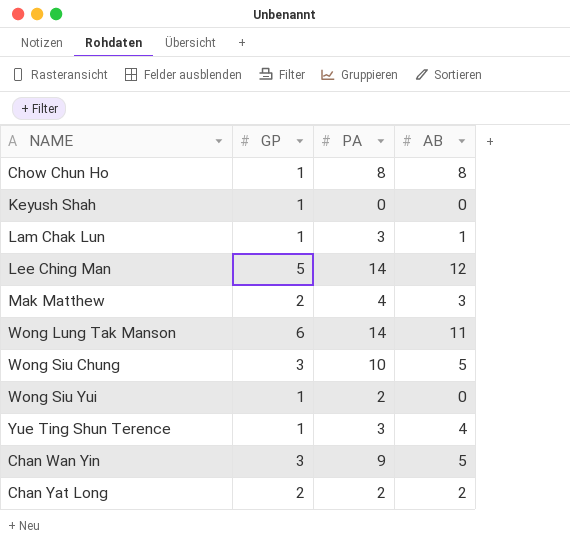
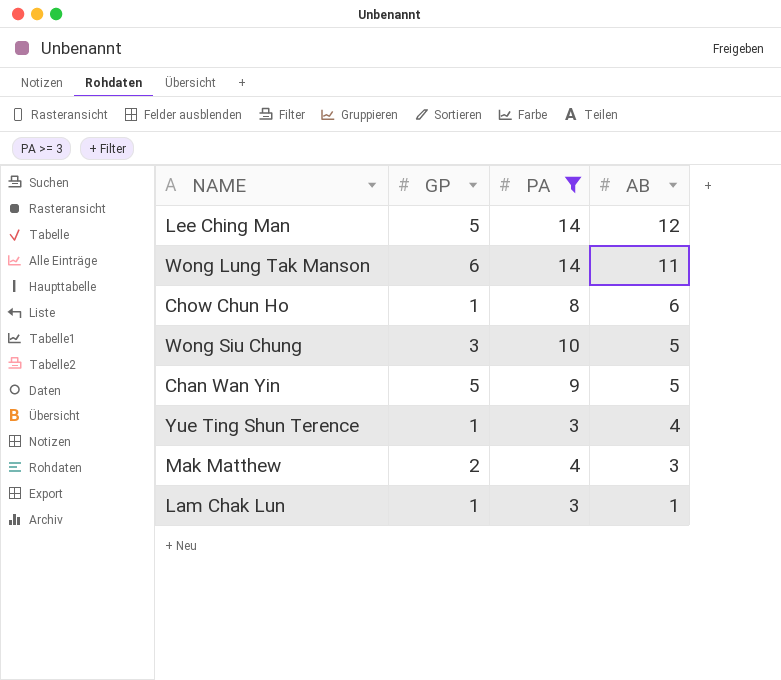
filter: none -> PA >= 3
row order: none -> AB descending
Chow Chun Ho | AB: 8 -> 6
Chan Wan Yin | GP: 3 -> 5

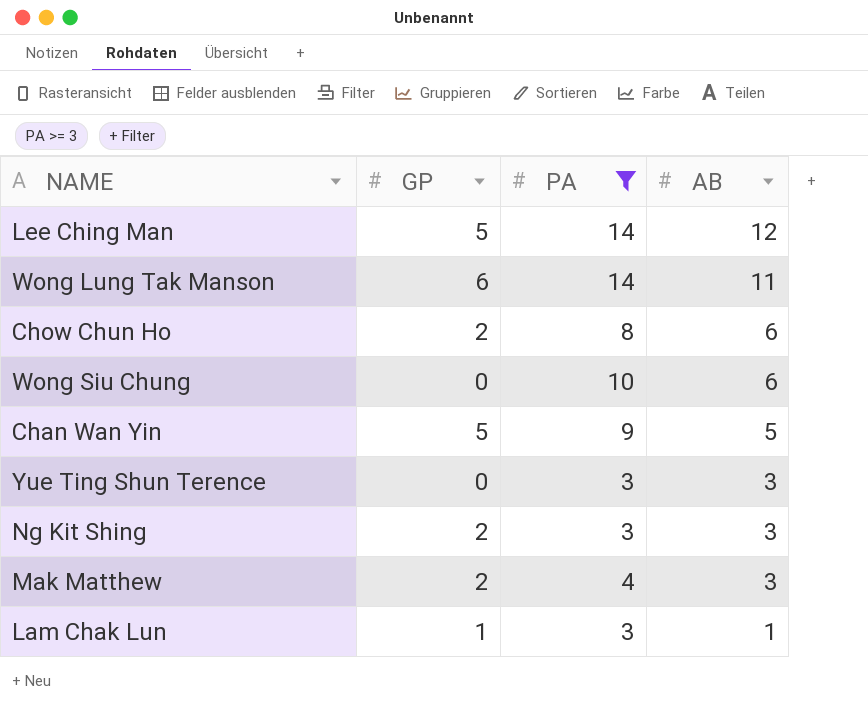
Chow Chun Ho | GP: 1 -> 2
Wong Siu Chung | GP: 3 -> 0
Wong Siu Chung | AB: 5 -> 6
Yue Ting Shun Terence | GP: 1 -> 0
Yue Ting Shun Terence | AB: 4 -> 3
row Ng Kit Shing: none -> 2 | 3 | 3

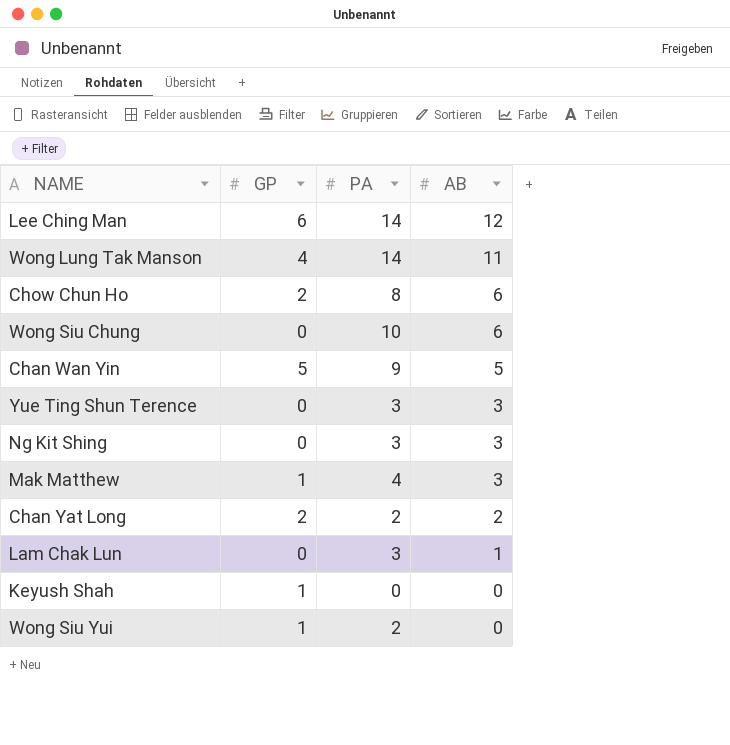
filter: PA >= 3 -> none
Lee Ching Man | GP: 5 -> 6
Wong Lung Tak Manson | GP: 6 -> 4
Ng Kit Shing | GP: 2 -> 0
Mak Matthew | GP: 2 -> 1
Lam Chak Lun | GP: 1 -> 0

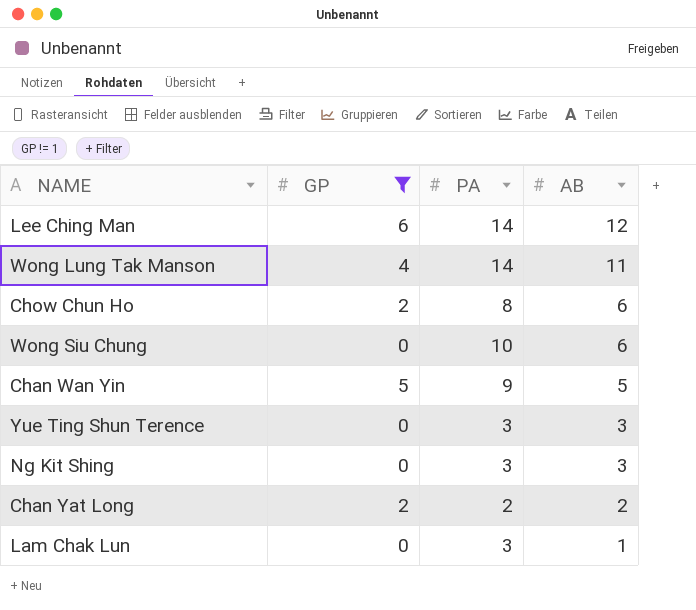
filter: none -> GP != 1

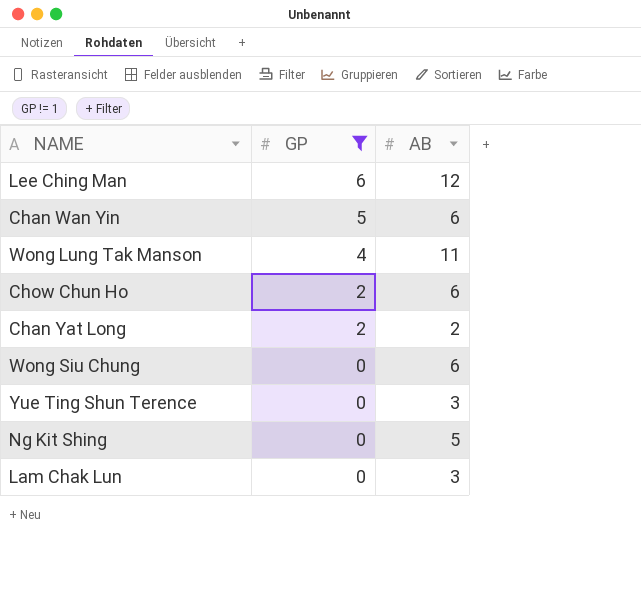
row order: AB descending -> GP descending
column PA | position: 3 -> none
Chan Wan Yin | AB: 5 -> 6
Ng Kit Shing | AB: 3 -> 5
Lam Chak Lun | AB: 1 -> 3

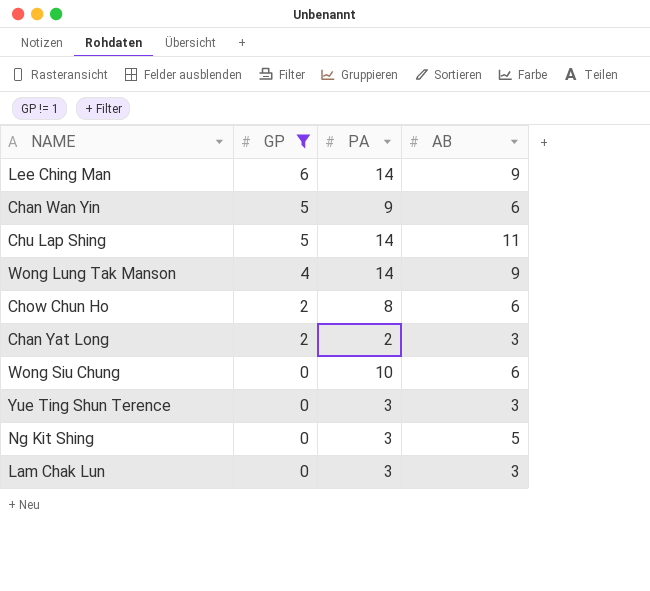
column PA | position: none -> 3
Lee Ching Man | AB: 12 -> 9
row Chu Lap Shing: none -> 5 | 14 | 11
Wong Lung Tak Manson | AB: 11 -> 9
Chan Yat Long | AB: 2 -> 3

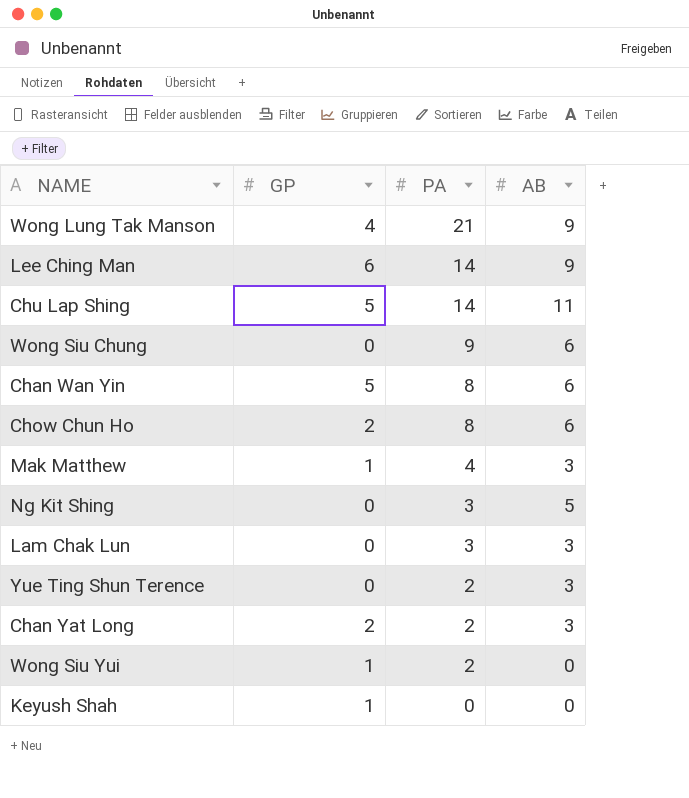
filter: GP != 1 -> none
row order: GP descending -> PA descending
Wong Lung Tak Manson | PA: 14 -> 21
Wong Siu Chung | PA: 10 -> 9
Chan Wan Yin | PA: 9 -> 8
Yue Ting Shun Terence | PA: 3 -> 2

